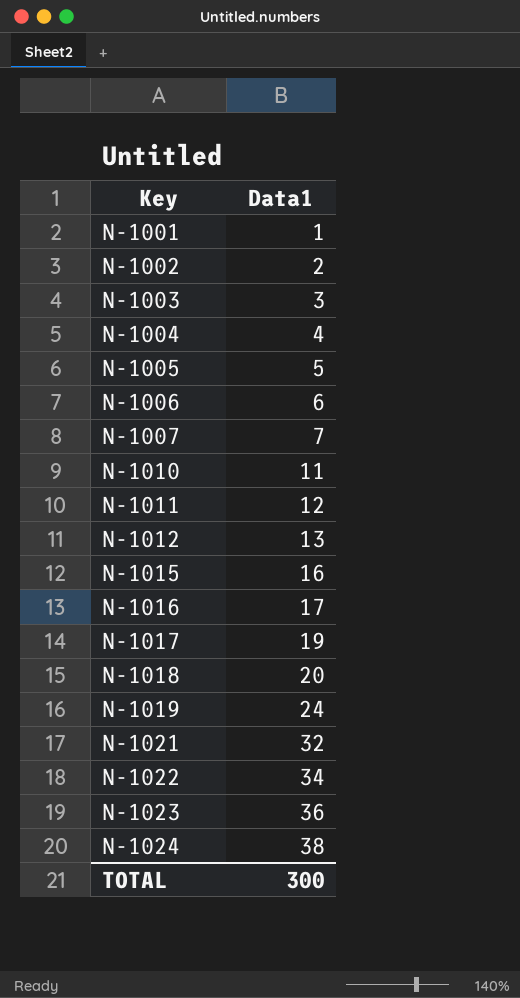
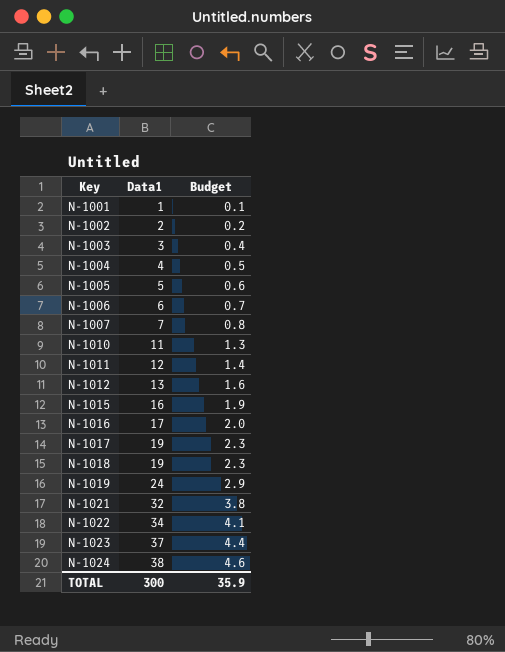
column Budget | formula: none -> [Data1] * 0.12
N-1018 | Data1: 20 -> 19
N-1023 | Data1: 36 -> 37

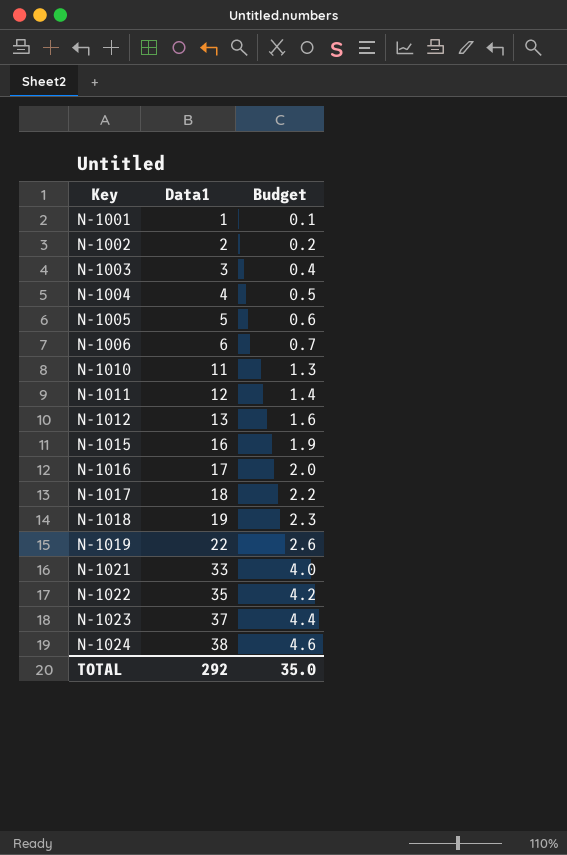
row N-1007: 7 | 0.8 -> none
N-1017 | Data1: 19 -> 18
N-1017 | Budget: 2.3 -> 2.2
N-1019 | Data1: 24 -> 22
N-1019 | Budget: 2.9 -> 2.6
N-1021 | Data1: 32 -> 33
N-1021 | Budget: 3.8 -> 4.0
N-1022 | Data1: 34 -> 35
N-1022 | Budget: 4.1 -> 4.2
TOTAL | Data1: 300 -> 292
TOTAL | Budget: 35.9 -> 35.0

